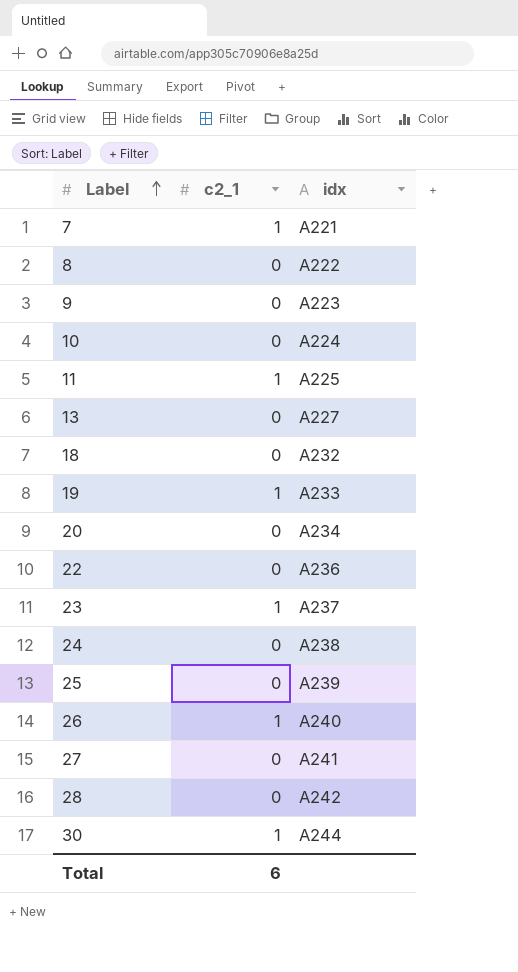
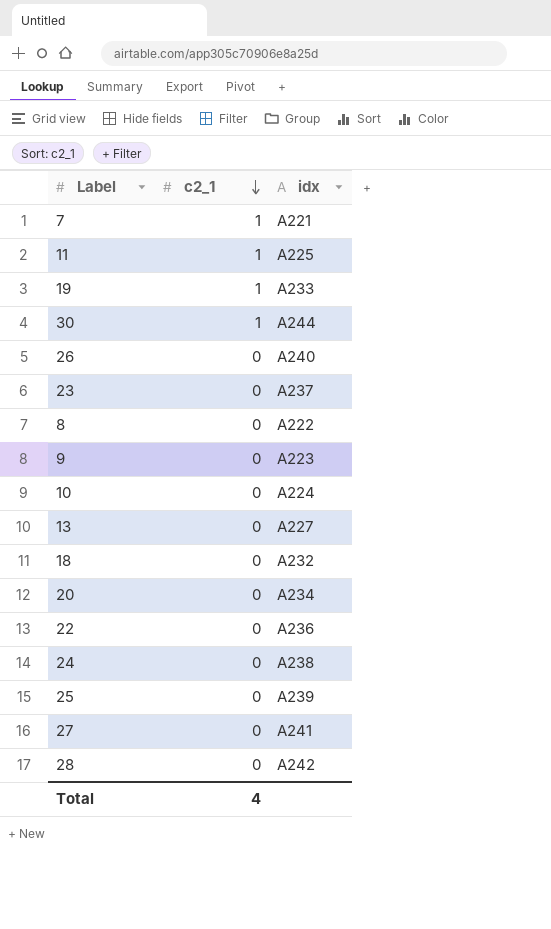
row order: Label ascending -> c2_1 descending
26 | c2_1: 1 -> 0
23 | c2_1: 1 -> 0
Total | c2_1: 6 -> 4

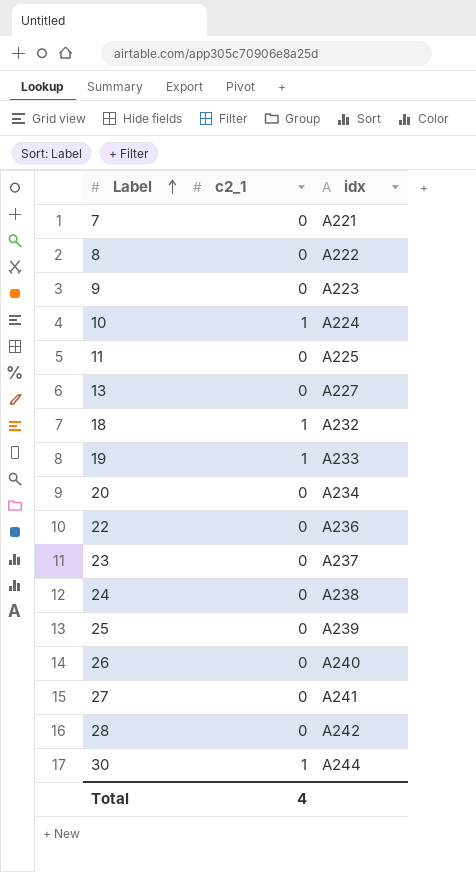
row order: c2_1 descending -> Label ascending
7 | c2_1: 1 -> 0
10 | c2_1: 0 -> 1
11 | c2_1: 1 -> 0
18 | c2_1: 0 -> 1

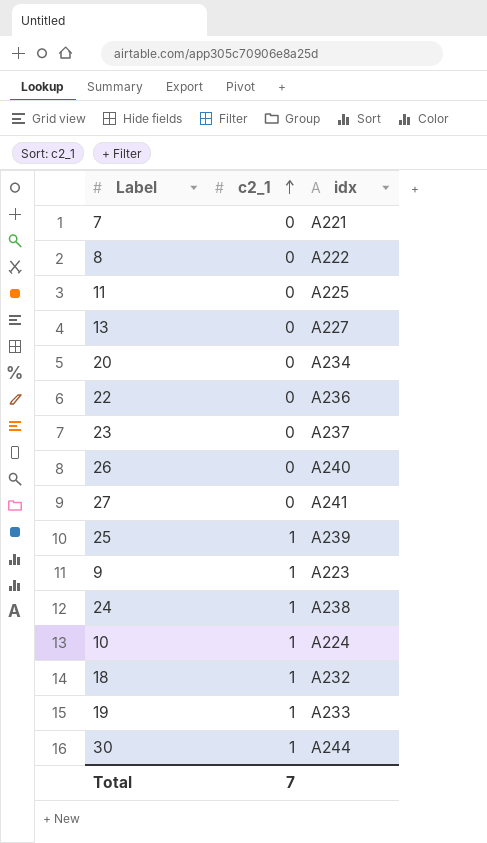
row order: Label ascending -> c2_1 ascending
row 28: 0 | A242 -> none
25 | c2_1: 0 -> 1
9 | c2_1: 0 -> 1
24 | c2_1: 0 -> 1
Total | c2_1: 4 -> 7

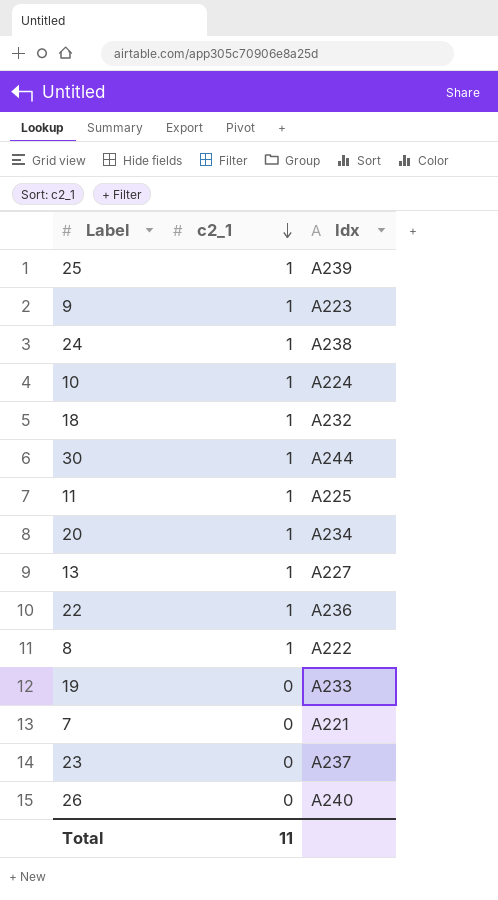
row order: c2_1 ascending -> c2_1 descending
column name: idx -> Idx
row 27: 0 | A241 -> none
11 | c2_1: 0 -> 1
20 | c2_1: 0 -> 1
13 | c2_1: 0 -> 1
22 | c2_1: 0 -> 1
8 | c2_1: 0 -> 1
19 | c2_1: 1 -> 0
Total | c2_1: 7 -> 11

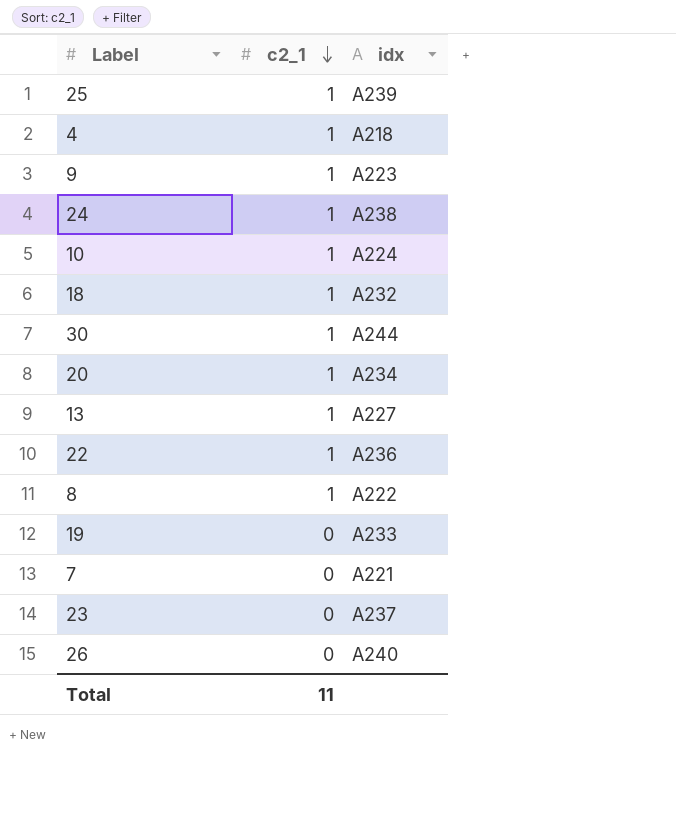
column name: Idx -> idx
row 11: 1 | A225 -> none
row 4: none -> 1 | A218

